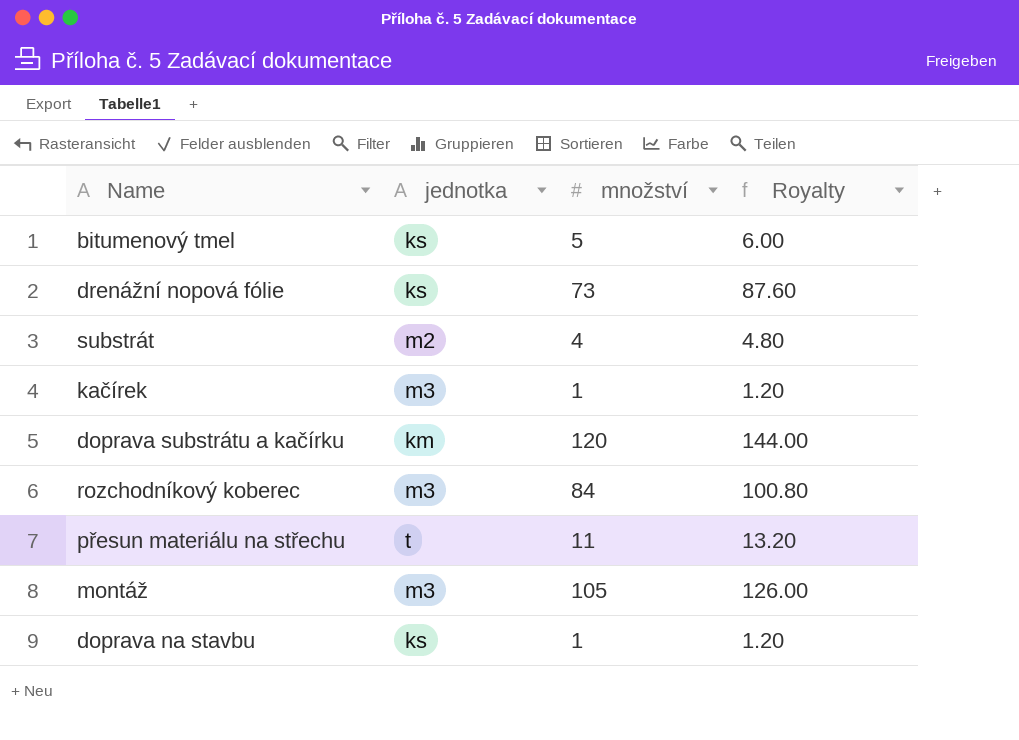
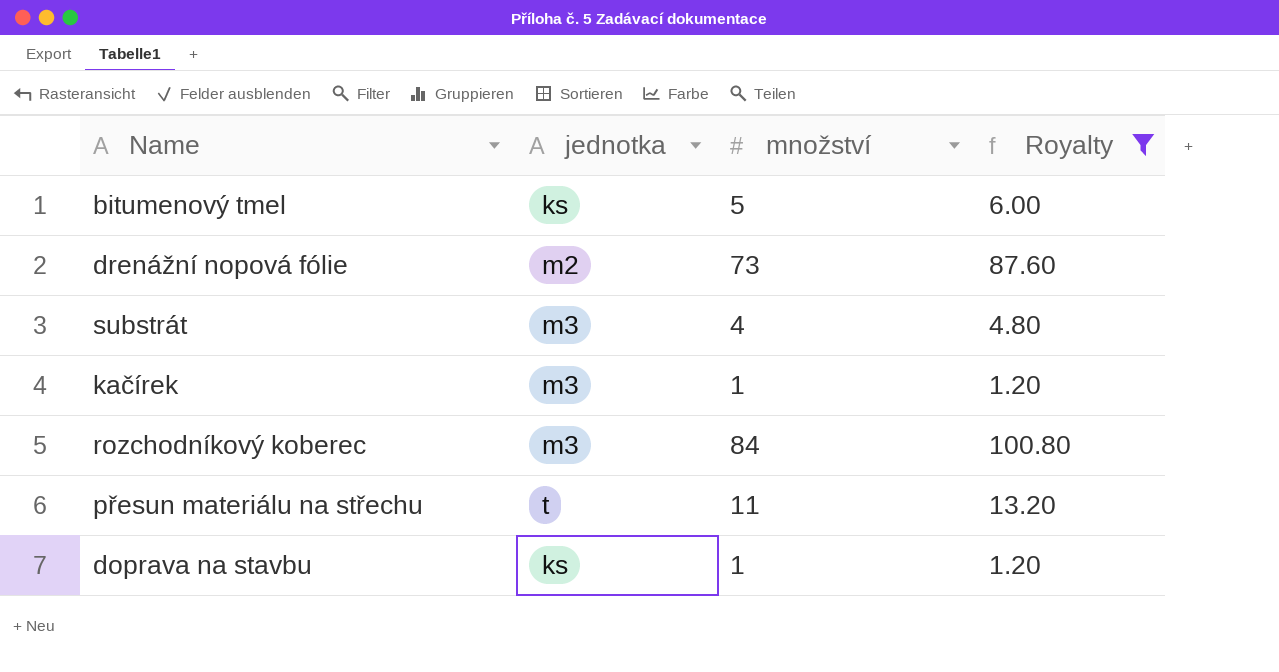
filter: none -> Royalty <= 100.80
drenážní nopová fólie | jednotka: ks -> m2
substrát | jednotka: m2 -> m3

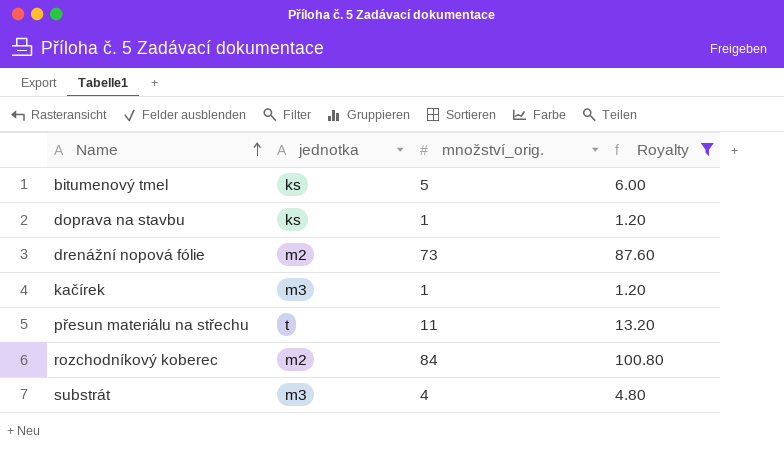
row order: none -> Name ascending
column name: množství -> množství_orig.
rozchodníkový koberec | jednotka: m3 -> m2

